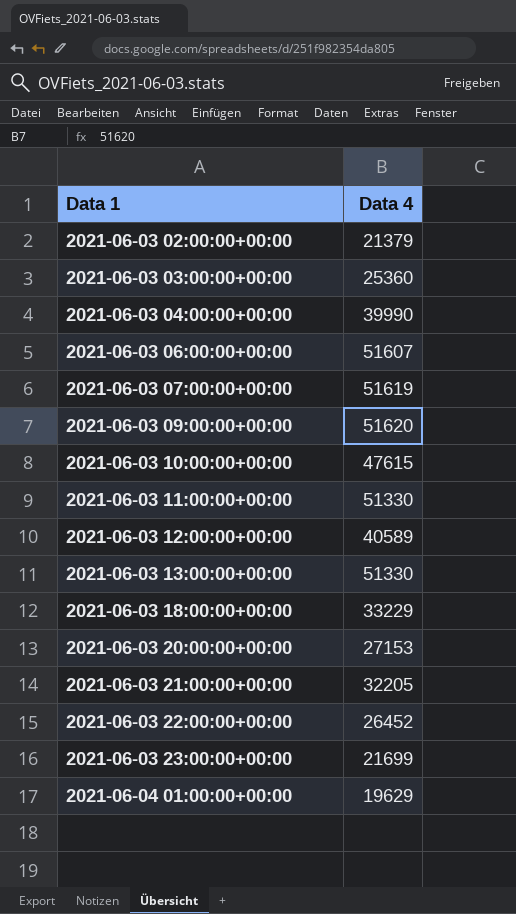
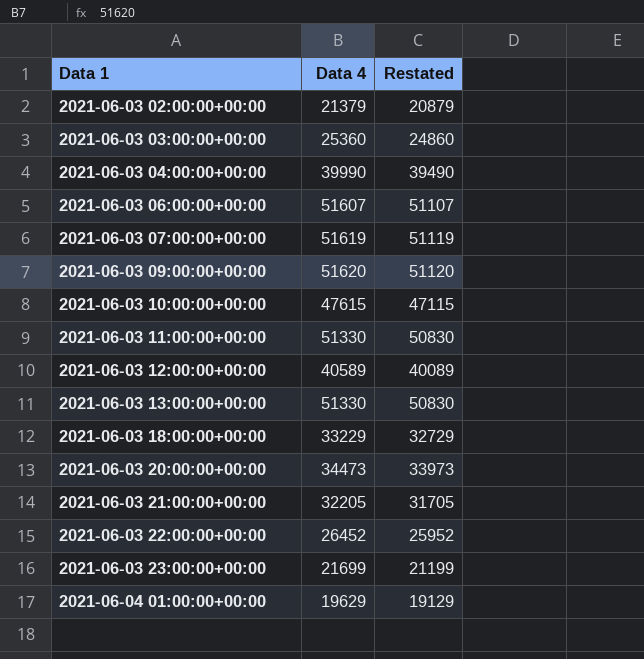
column Restated | formula: none -> [Data 4] - 500
2021-06-03 20:00:00+00:00 | Data 4: 27153 -> 34473

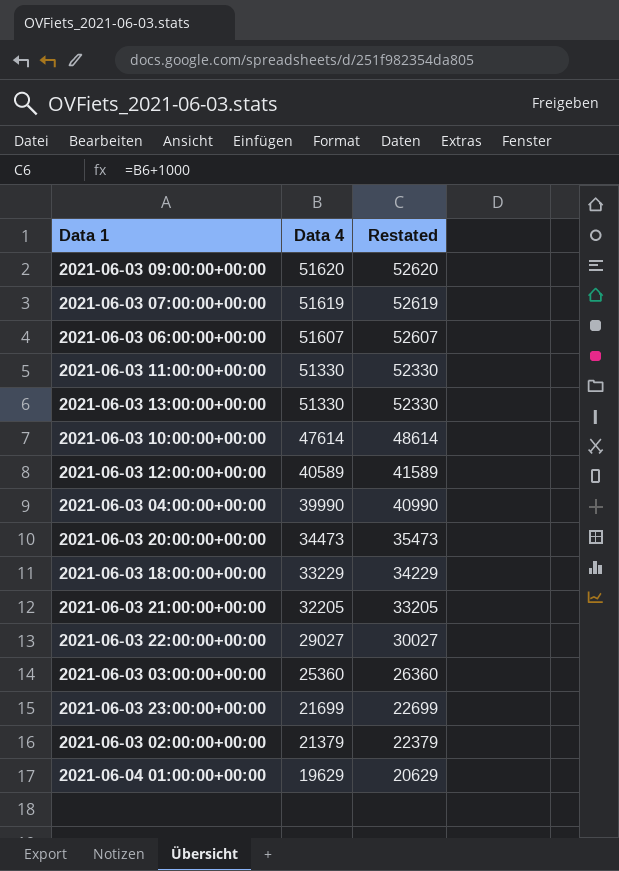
row order: Data 1 ascending -> Data 4 descending
column Restated | formula: [Data 4] - 500 -> [Data 4] + 1000
2021-06-03 10:00:00+00:00 | Data 4: 47615 -> 47614
2021-06-03 22:00:00+00:00 | Data 4: 26452 -> 29027

